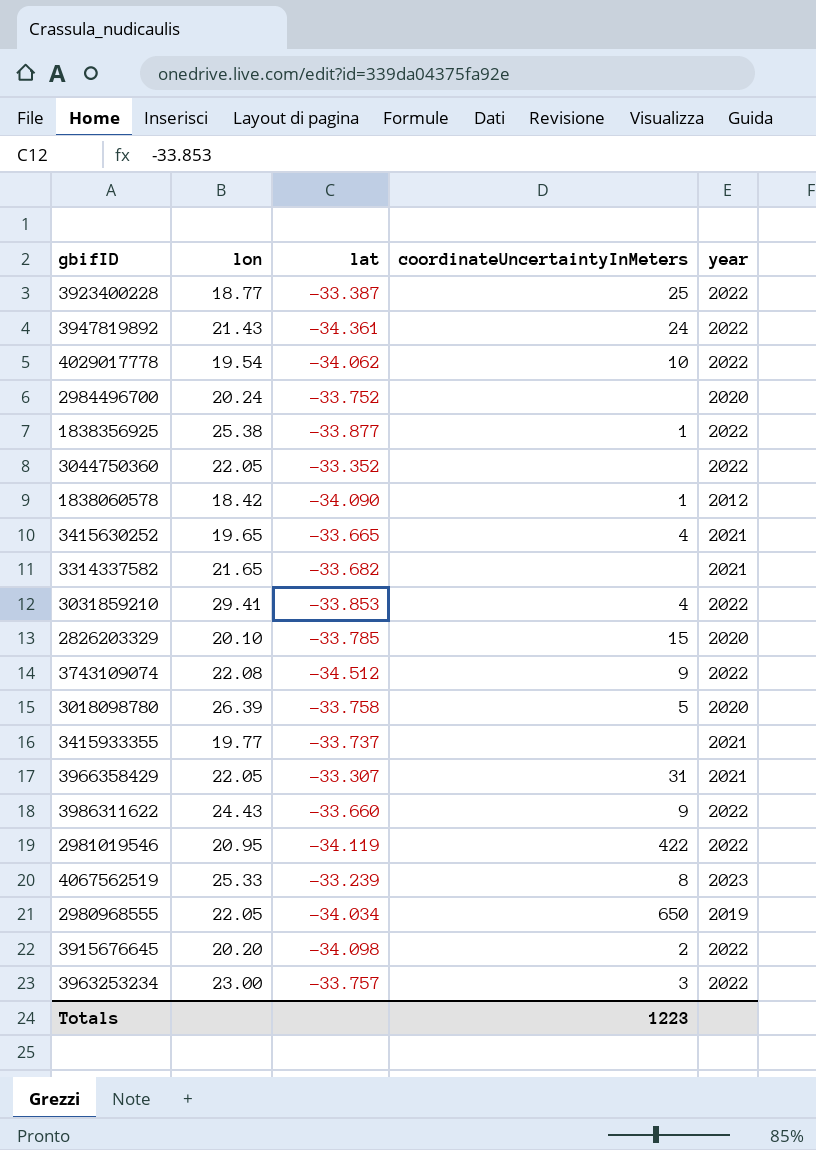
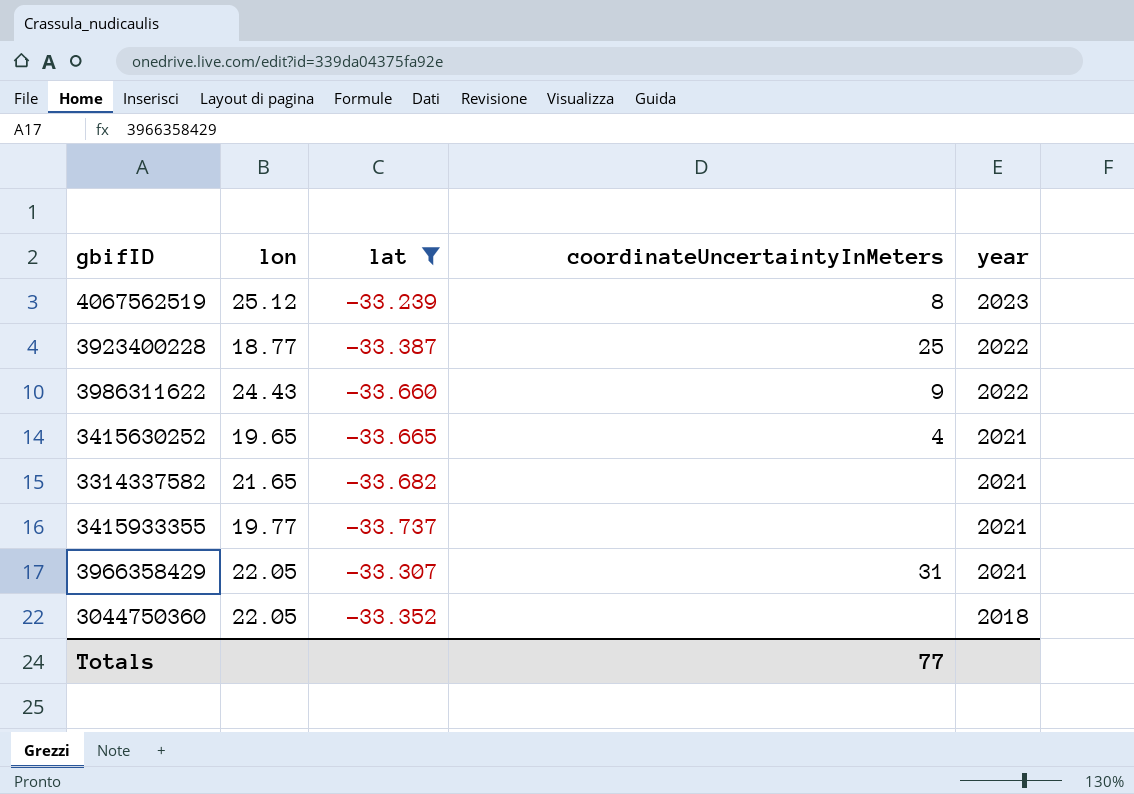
filter: none -> lat >= -33.737
row order: none -> year descending
4067562519 | lon: 25.33 -> 25.12
3044750360 | year: 2022 -> 2018
Totals | coordinateUncertaintyInMeters: 1223 -> 77

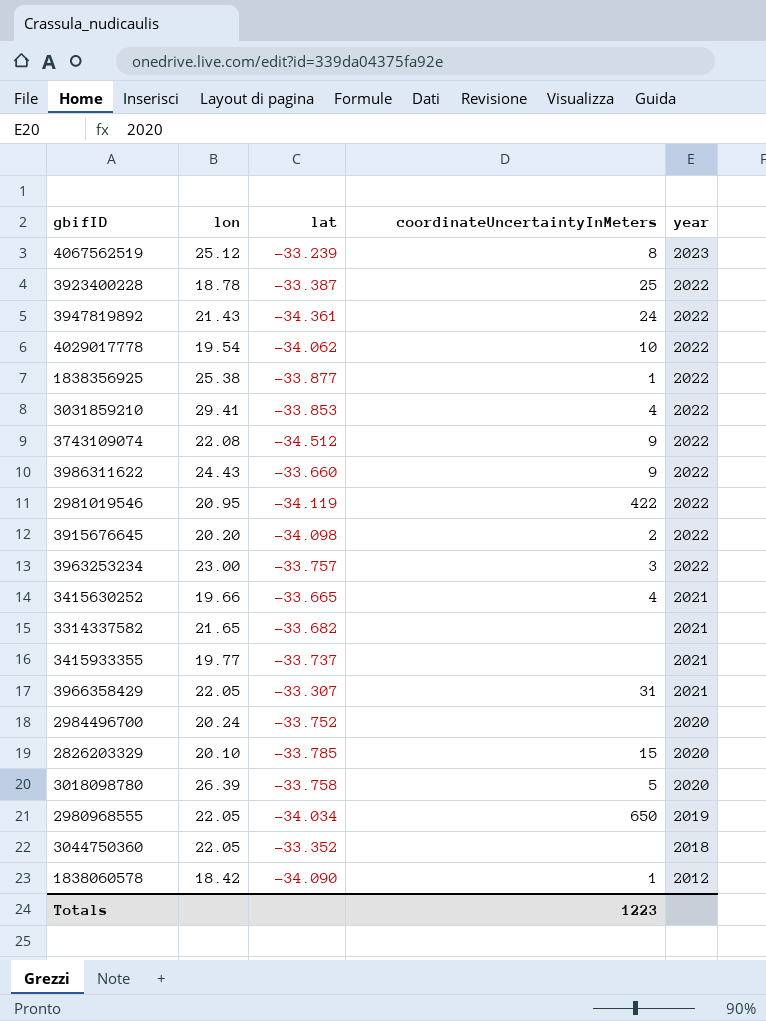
filter: lat >= -33.737 -> none
3923400228 | lon: 18.77 -> 18.78
3415630252 | lon: 19.65 -> 19.66
Totals | coordinateUncertaintyInMeters: 77 -> 1223

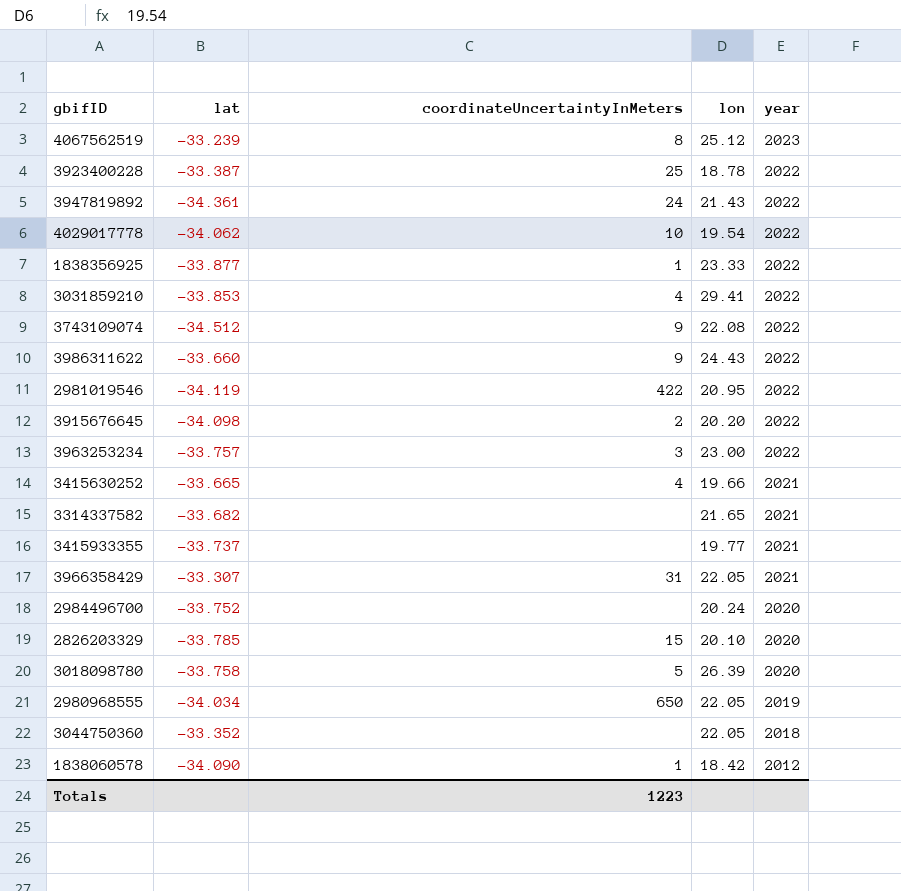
column lon | position: 2 -> 4
1838356925 | lon: 25.38 -> 23.33

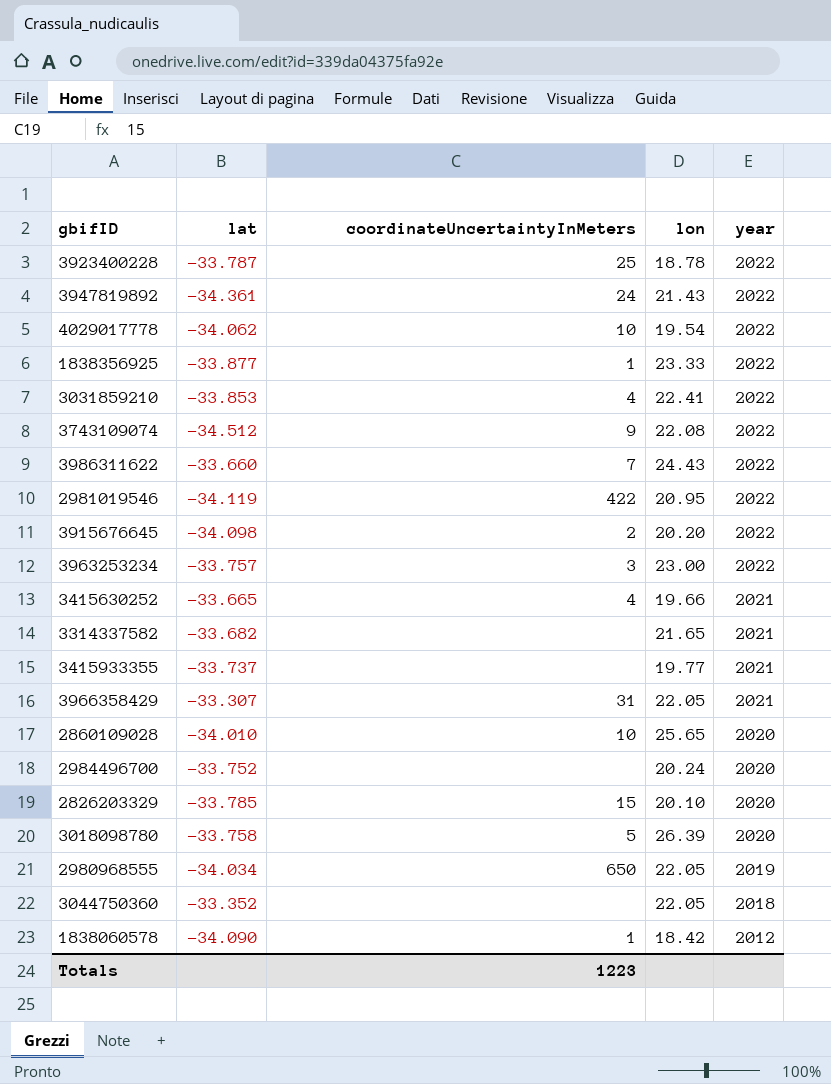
row 4067562519: -33.239 | 8 | 25.12 | 2023 -> none
3923400228 | lat: -33.387 -> -33.787
3031859210 | lon: 29.41 -> 22.41
3986311622 | coordinateUncertaintyInMeters: 9 -> 7
row 2860109028: none -> -34.010 | 10 | 25.65 | 2020

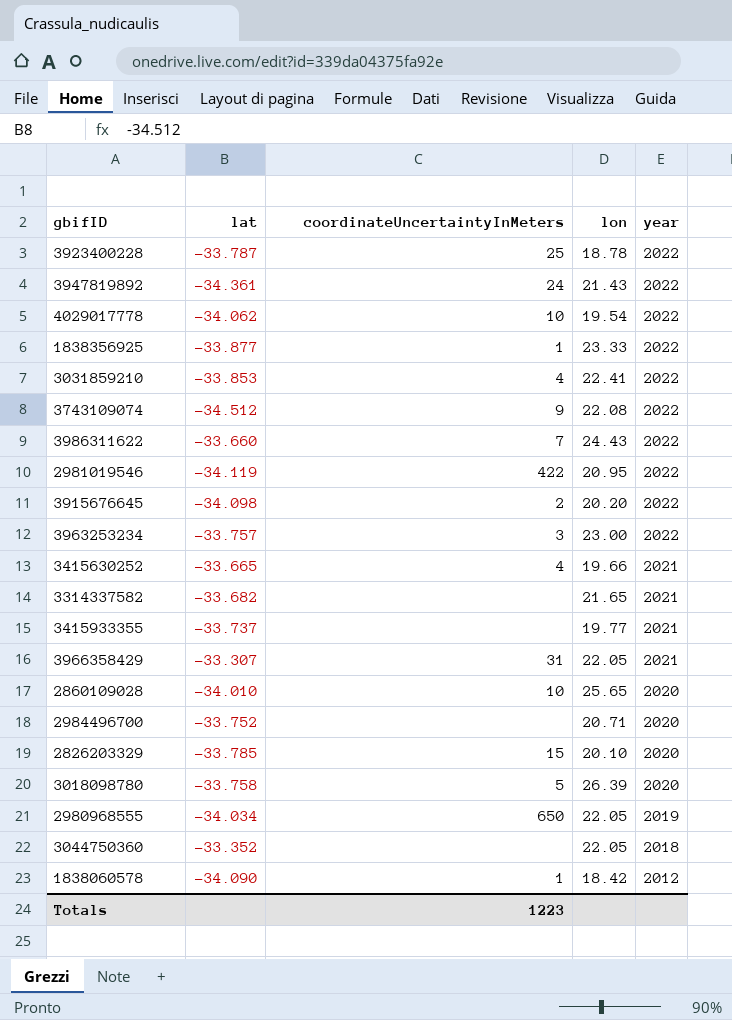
2984496700 | lon: 20.24 -> 20.71

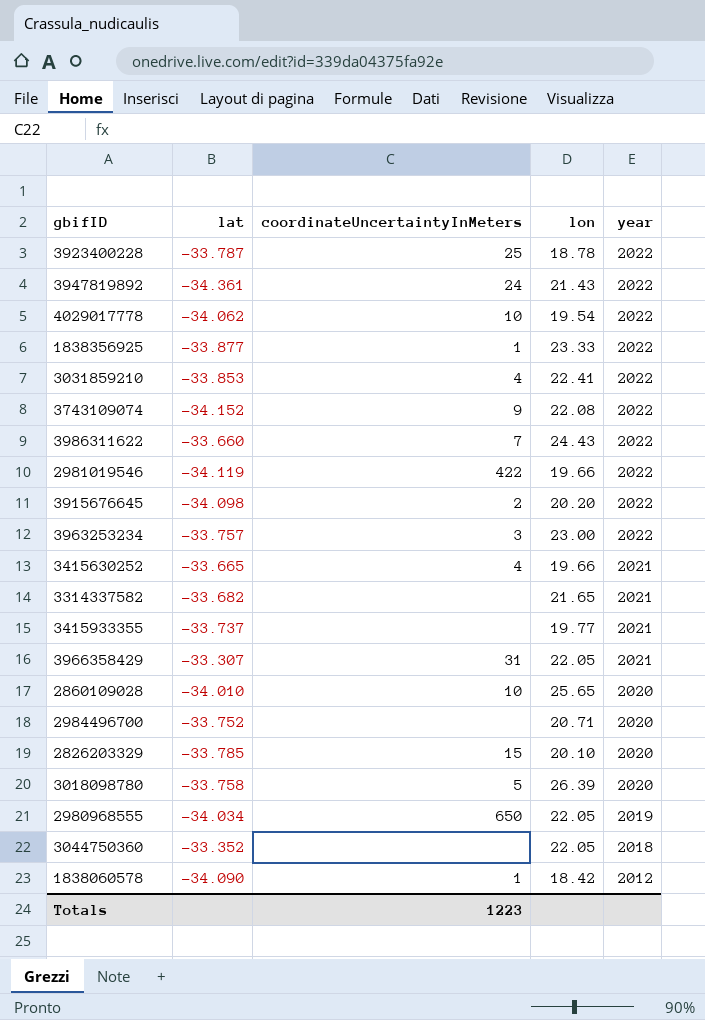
3743109074 | lat: -34.512 -> -34.152
2981019546 | lon: 20.95 -> 19.66

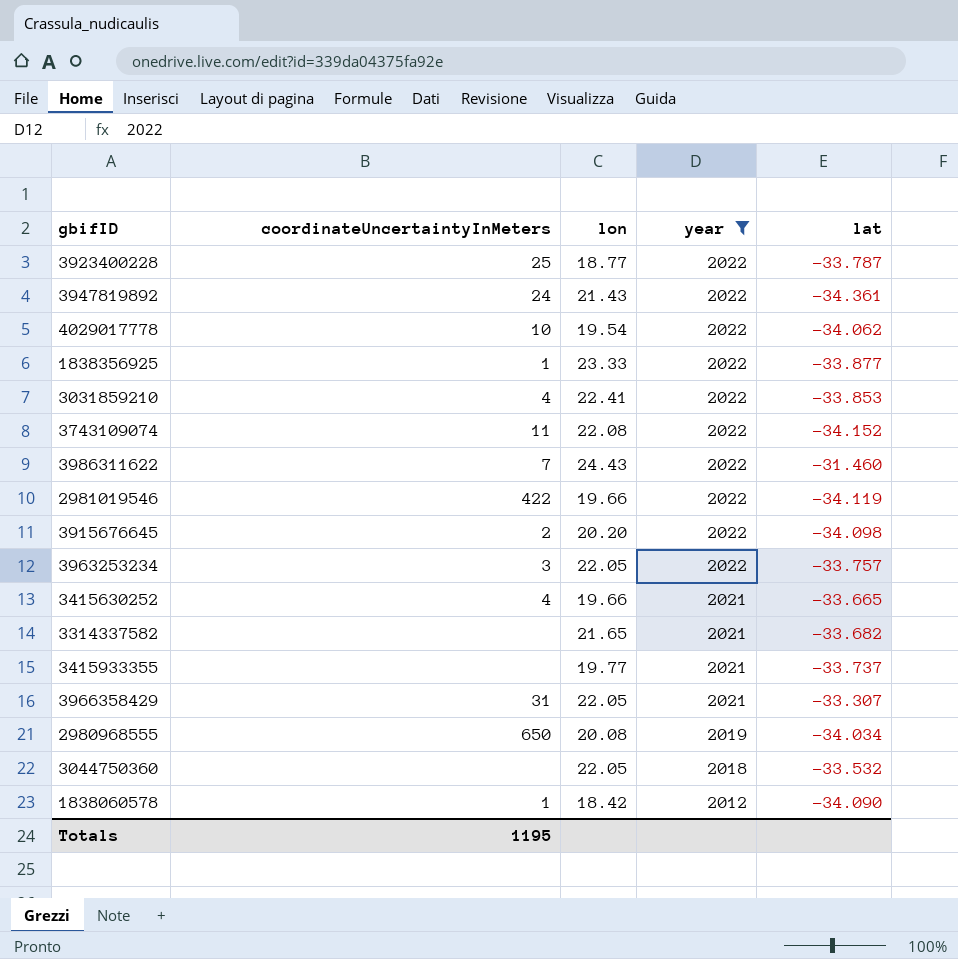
filter: none -> year != 2020
column lat | position: 2 -> 5
3923400228 | lon: 18.78 -> 18.77
3743109074 | coordinateUncertaintyInMeters: 9 -> 11
3986311622 | lat: -33.660 -> -31.460
3963253234 | lon: 23.00 -> 22.05
2980968555 | lon: 22.05 -> 20.08
3044750360 | lat: -33.352 -> -33.532
Totals | coordinateUncertaintyInMeters: 1223 -> 1195

